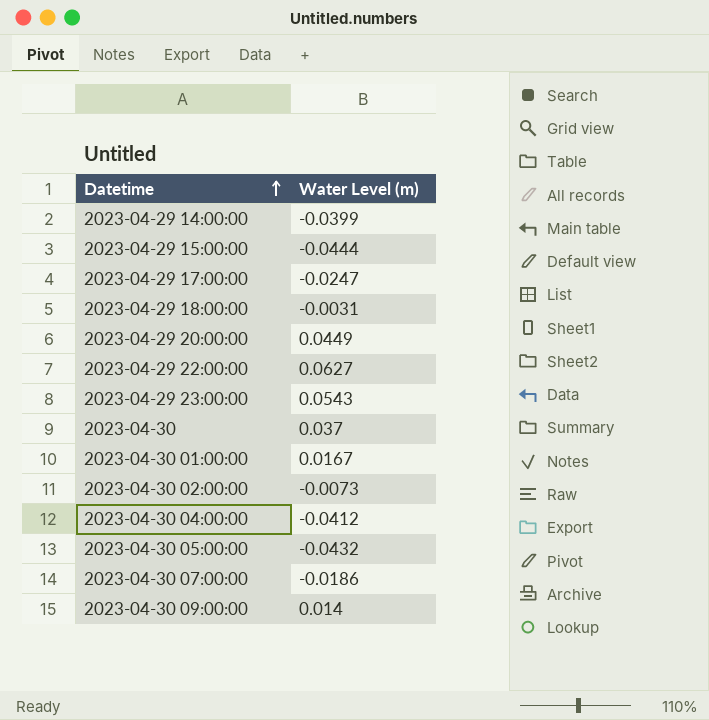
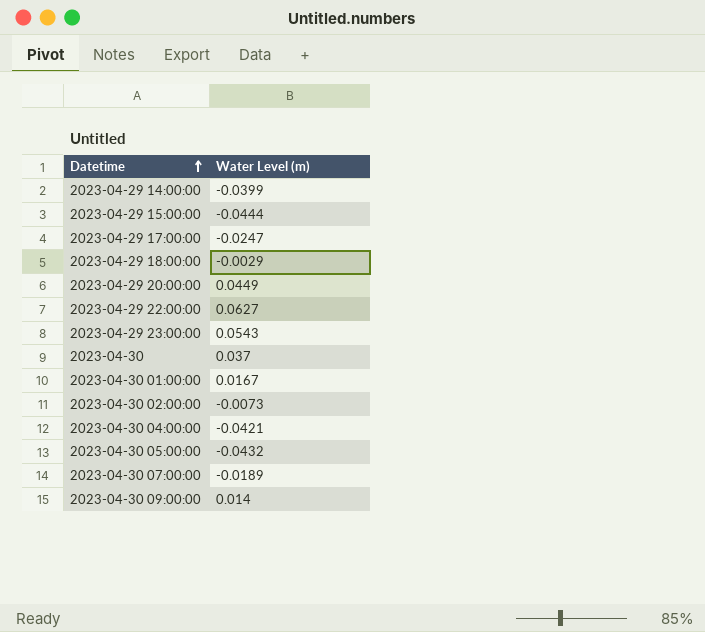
2023-04-29 18:00:00 | Water Level (m): -0.0031 -> -0.0029
2023-04-30 04:00:00 | Water Level (m): -0.0412 -> -0.0421
2023-04-30 07:00:00 | Water Level (m): -0.0186 -> -0.0189

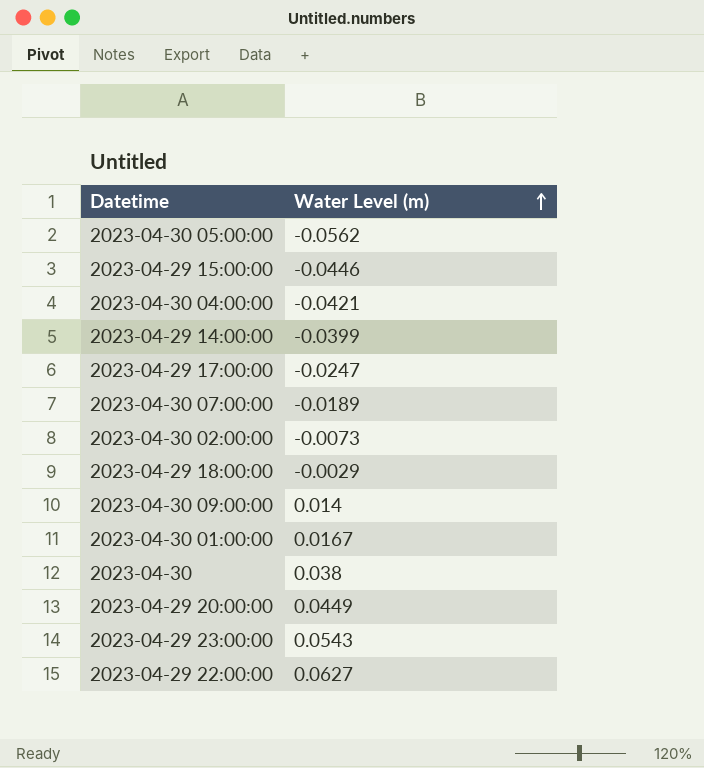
row order: Datetime ascending -> Water Level (m) ascending
2023-04-30 05:00:00 | Water Level (m): -0.0432 -> -0.0562
2023-04-29 15:00:00 | Water Level (m): -0.0444 -> -0.0446
2023-04-30 | Water Level (m): 0.037 -> 0.038

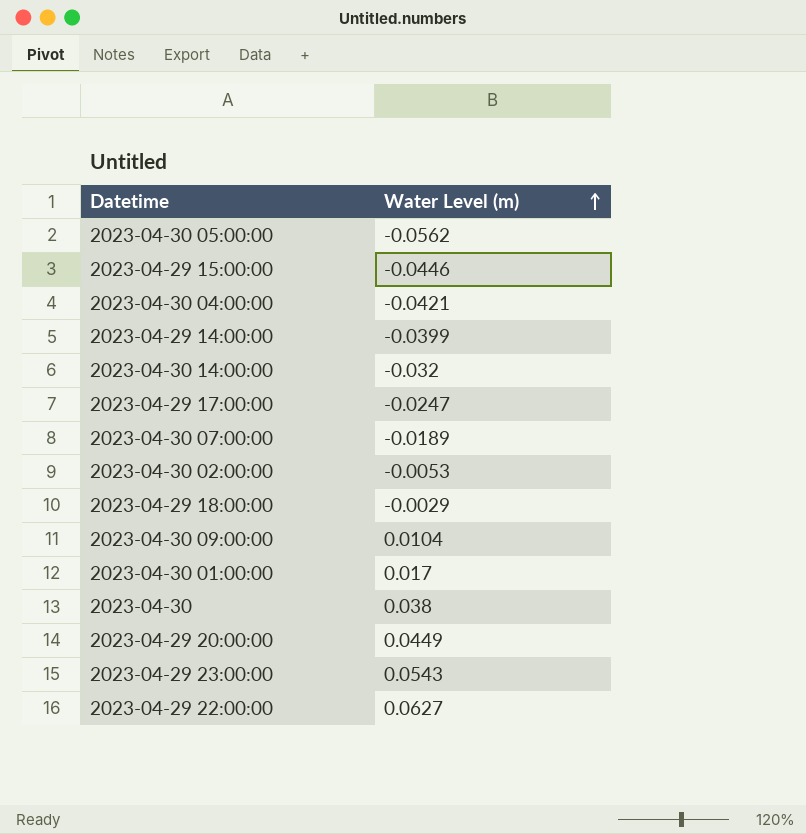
row 2023-04-30 14:00:00: none -> -0.032
2023-04-30 02:00:00 | Water Level (m): -0.0073 -> -0.0053
2023-04-30 09:00:00 | Water Level (m): 0.014 -> 0.0104
2023-04-30 01:00:00 | Water Level (m): 0.0167 -> 0.017

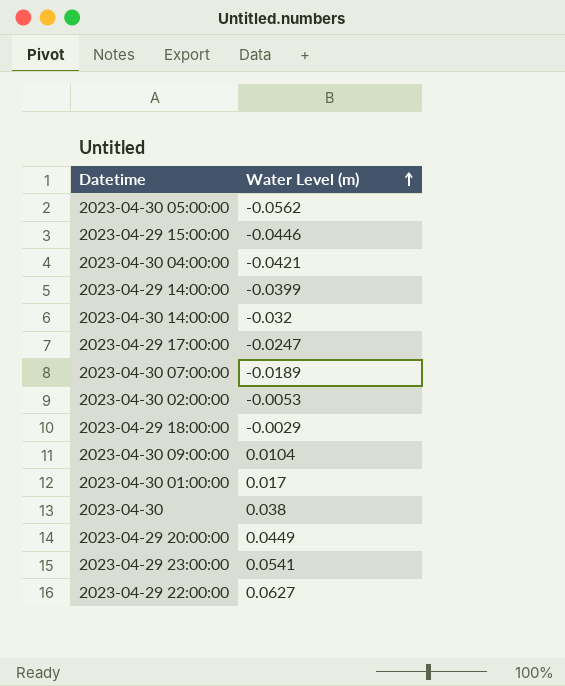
2023-04-29 23:00:00 | Water Level (m): 0.0543 -> 0.0541

